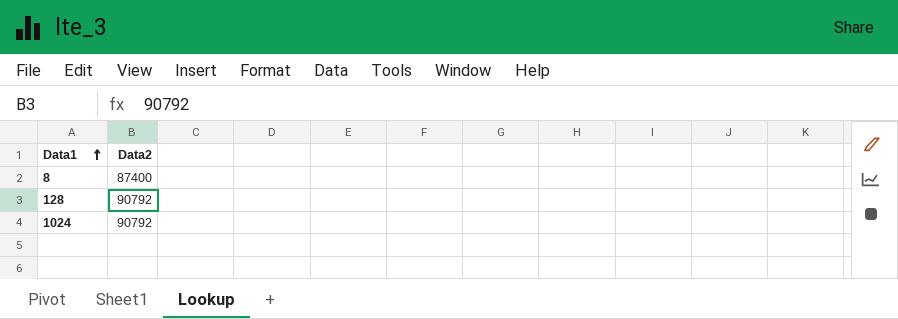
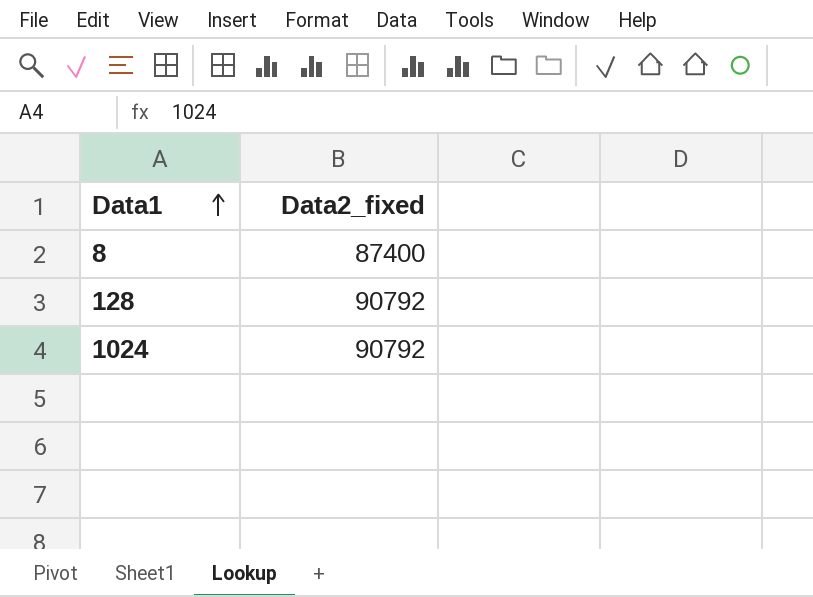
column name: Data2 -> Data2_fixed

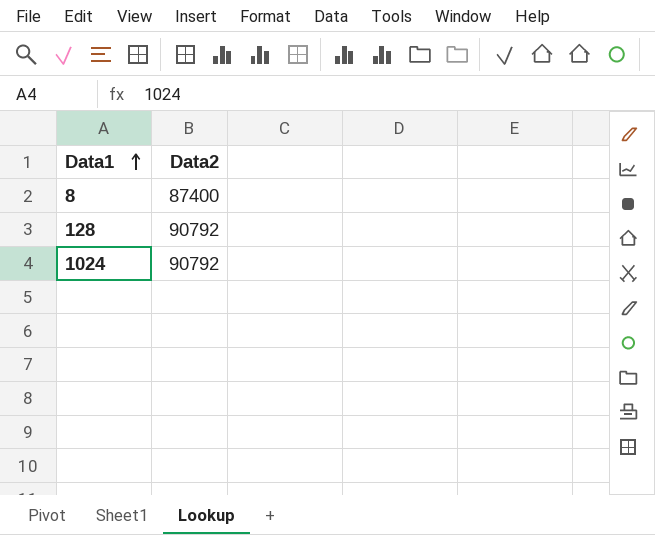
column name: Data2_fixed -> Data2

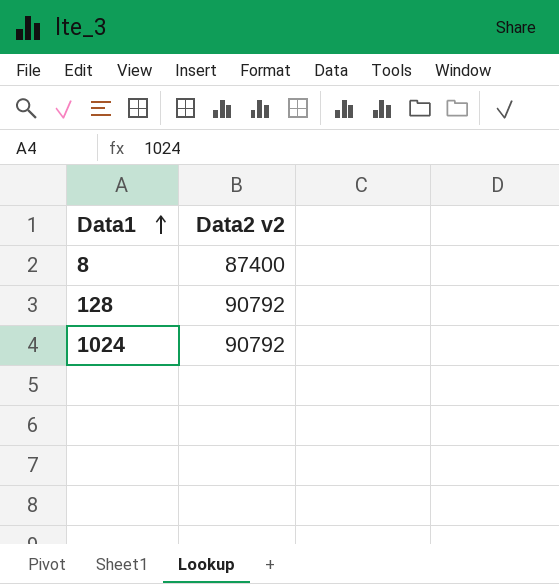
column name: Data2 -> Data2 v2

